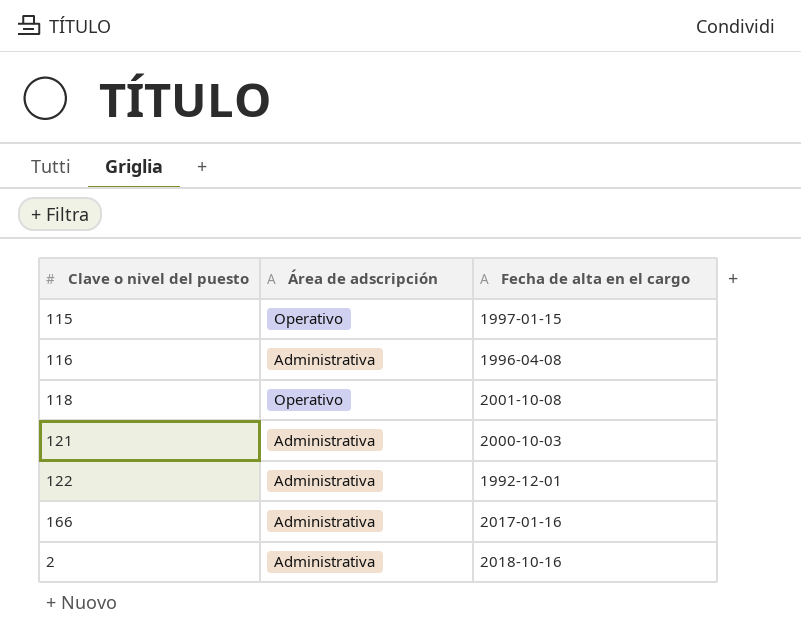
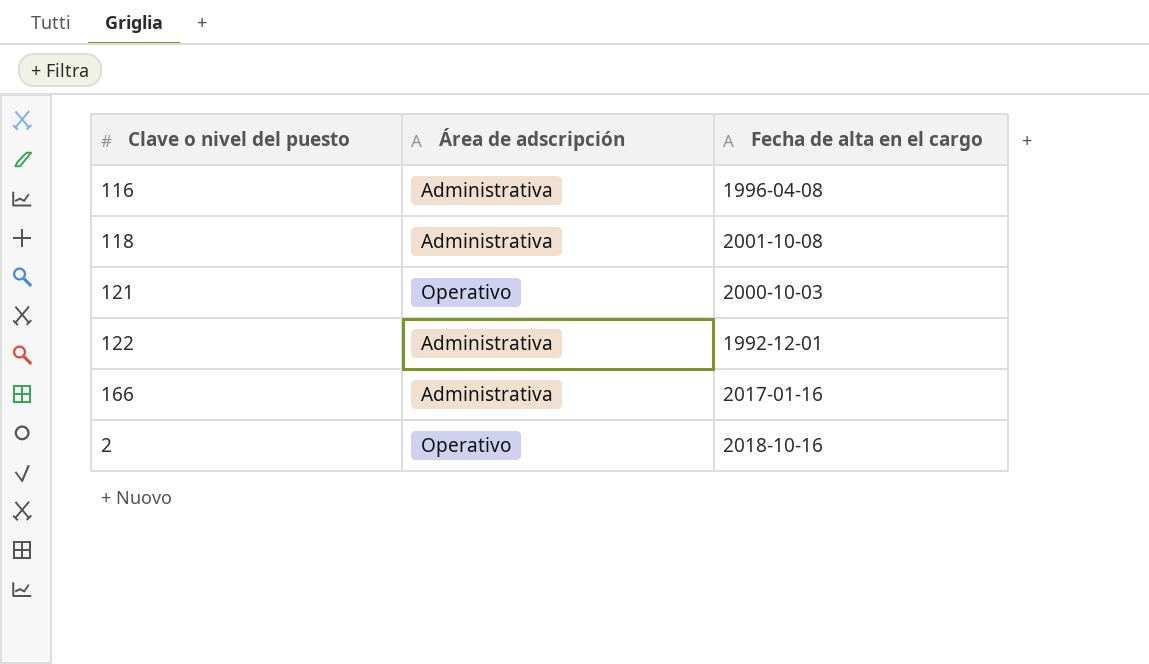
row 115: Operativo | 1997-01-15 -> none
118 | Área de adscripción: Operativo -> Administrativa
121 | Área de adscripción: Administrativa -> Operativo
2 | Área de adscripción: Administrativa -> Operativo

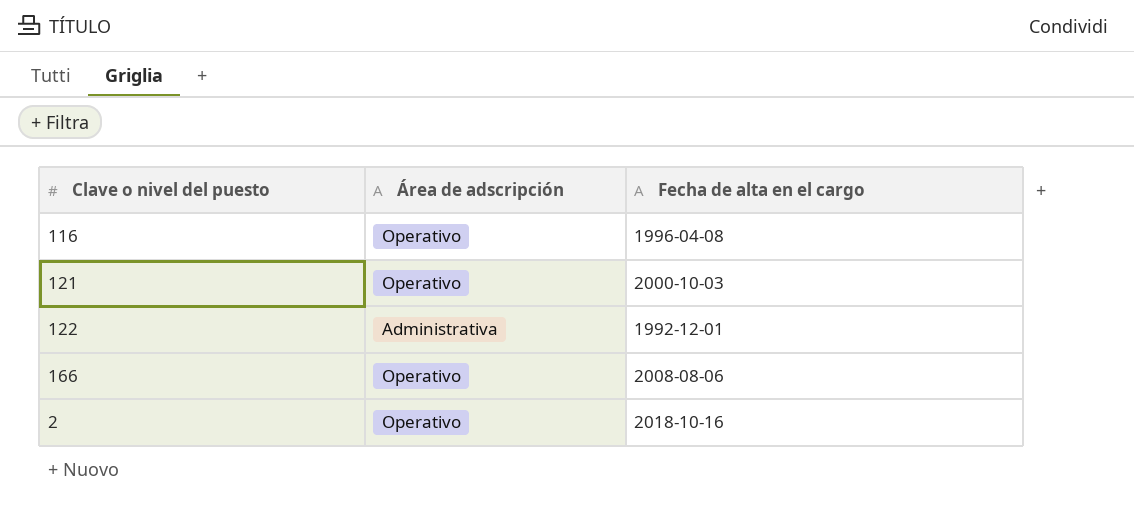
row 118: Administrativa | 2001-10-08 -> none
116 | Área de adscripción: Administrativa -> Operativo
166 | Área de adscripción: Administrativa -> Operativo
166 | Fecha de alta en el cargo: 2017-01-16 -> 2008-08-06

